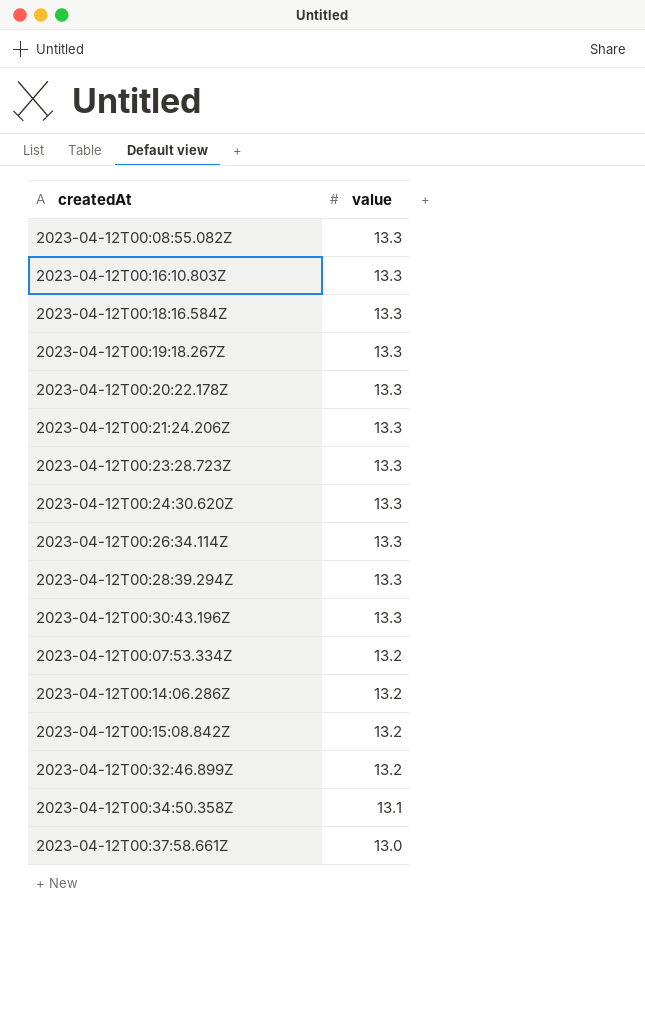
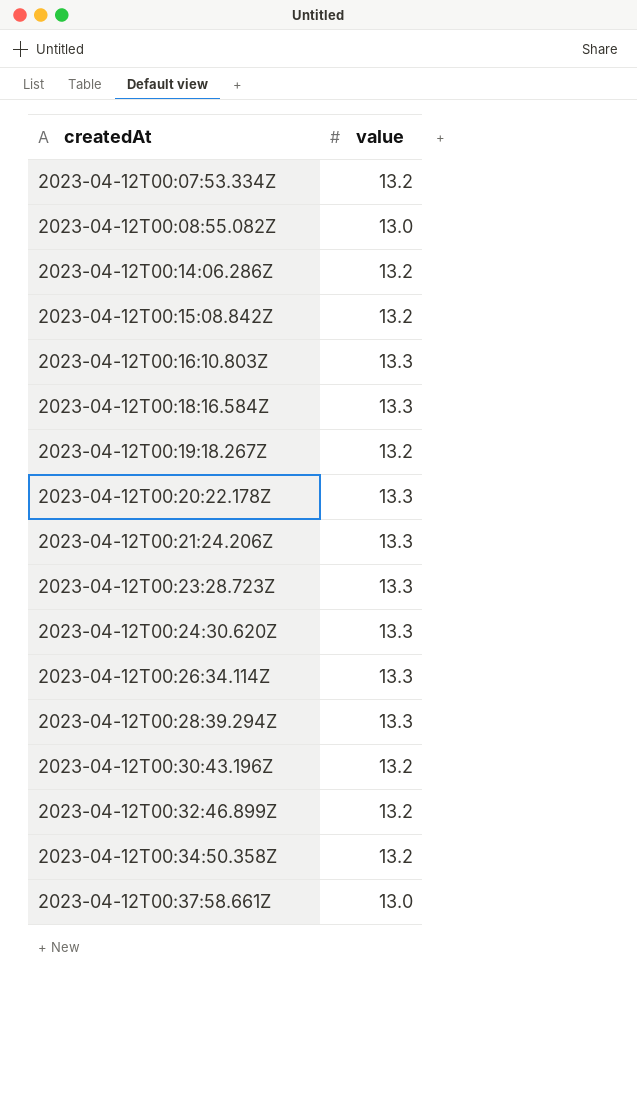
row order: value descending -> createdAt ascending
2023-04-12T00:08:55.082Z | value: 13.3 -> 13.0
2023-04-12T00:19:18.267Z | value: 13.3 -> 13.2
2023-04-12T00:30:43.196Z | value: 13.3 -> 13.2
2023-04-12T00:34:50.358Z | value: 13.1 -> 13.2

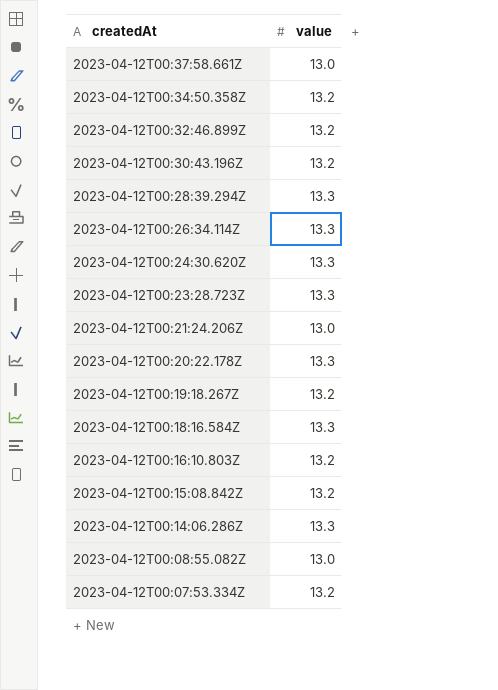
row order: createdAt ascending -> createdAt descending
2023-04-12T00:21:24.206Z | value: 13.3 -> 13.0
2023-04-12T00:16:10.803Z | value: 13.3 -> 13.2
2023-04-12T00:14:06.286Z | value: 13.2 -> 13.3

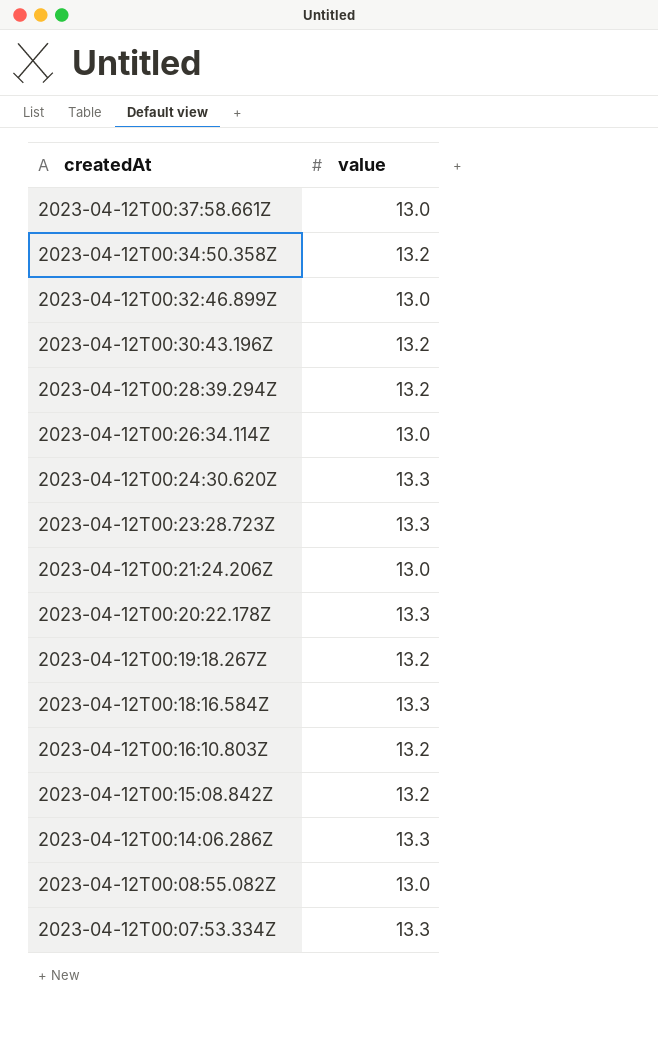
2023-04-12T00:32:46.899Z | value: 13.2 -> 13.0
2023-04-12T00:28:39.294Z | value: 13.3 -> 13.2
2023-04-12T00:26:34.114Z | value: 13.3 -> 13.0
2023-04-12T00:07:53.334Z | value: 13.2 -> 13.3

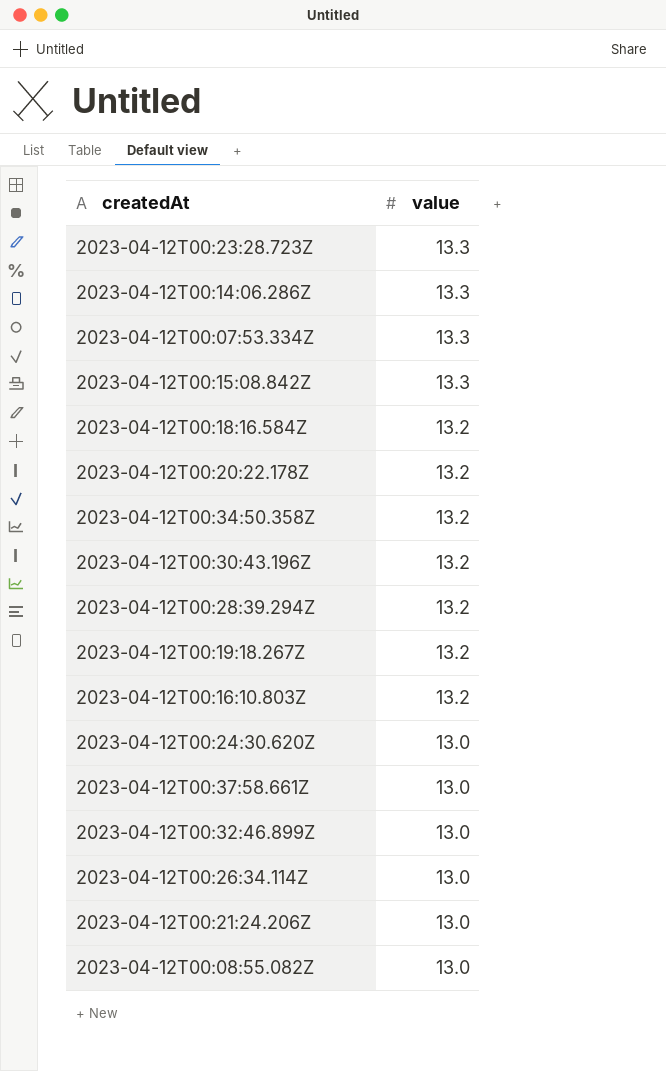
row order: createdAt descending -> value descending
2023-04-12T00:15:08.842Z | value: 13.2 -> 13.3
2023-04-12T00:18:16.584Z | value: 13.3 -> 13.2
2023-04-12T00:20:22.178Z | value: 13.3 -> 13.2
2023-04-12T00:24:30.620Z | value: 13.3 -> 13.0

